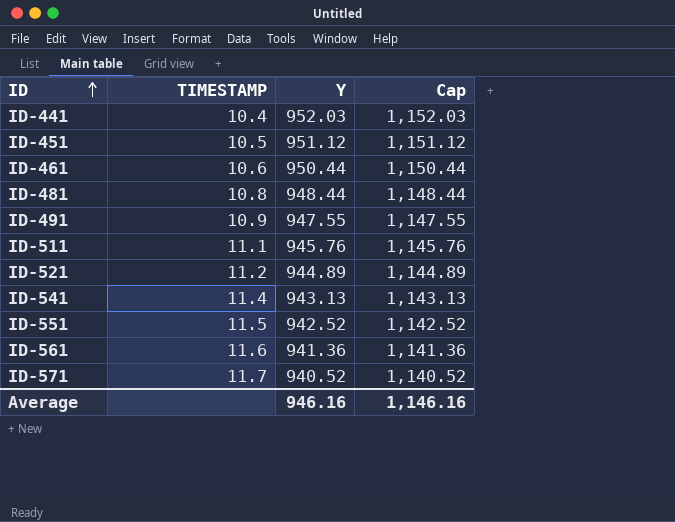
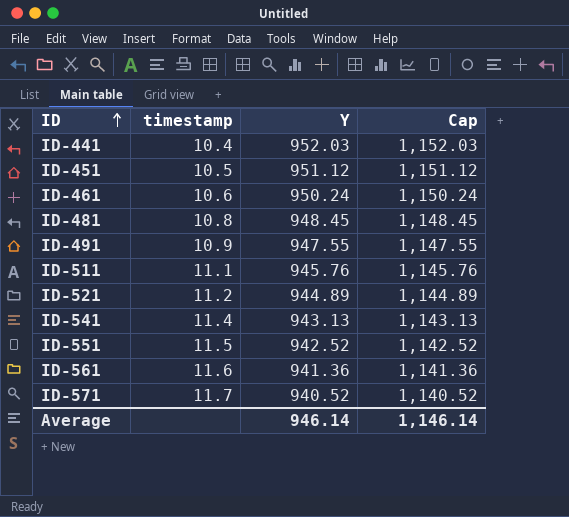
column name: TIMESTAMP -> timestamp
ID-461 | Y: 950.44 -> 950.24
ID-461 | Cap: 1,150.44 -> 1,150.24
ID-481 | Y: 948.44 -> 948.45
ID-481 | Cap: 1,148.44 -> 1,148.45
Average | Y: 946.16 -> 946.14
Average | Cap: 1,146.16 -> 1,146.14

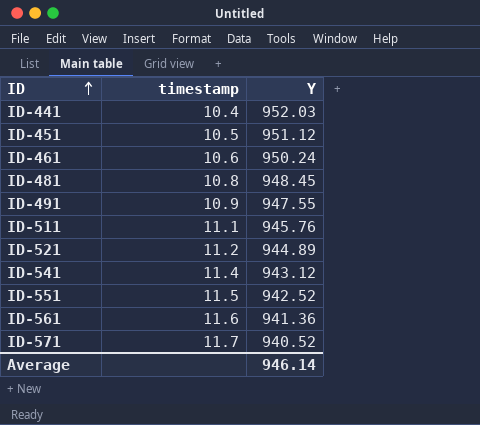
column Cap | formula: [Y] + 200 -> none
ID-541 | Y: 943.13 -> 943.12

